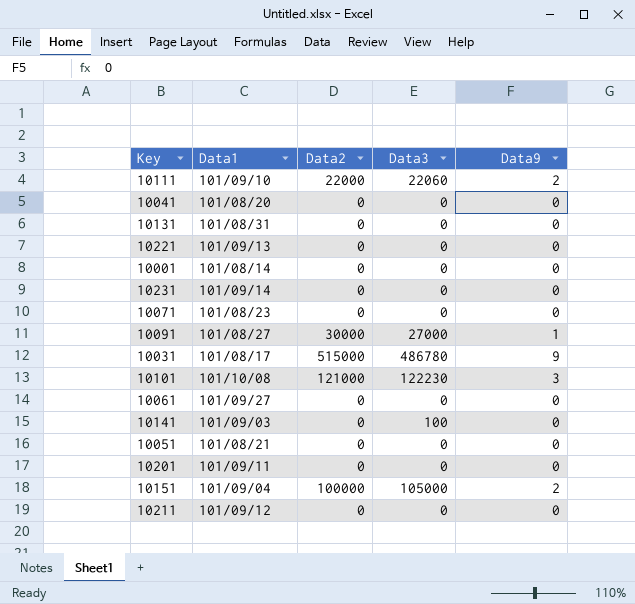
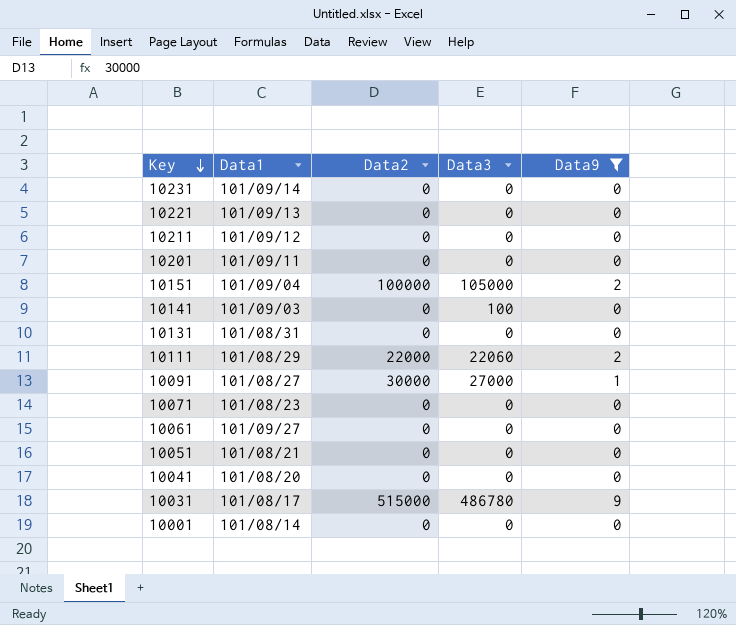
filter: none -> Data9 != 3
row order: none -> Key descending
10111 | Data1: 101/09/10 -> 101/08/29

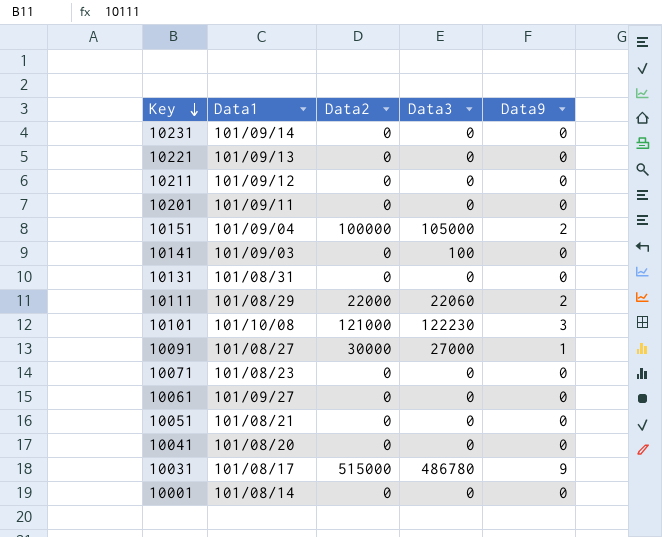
filter: Data9 != 3 -> none

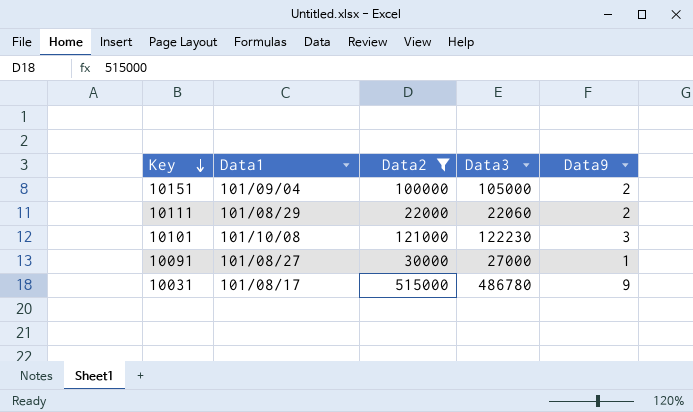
filter: none -> Data2 != 0

